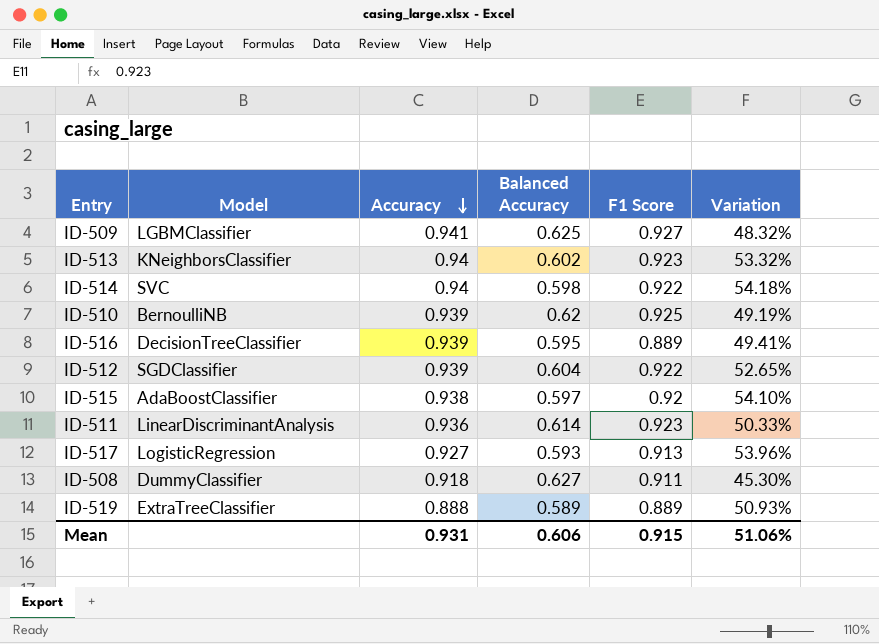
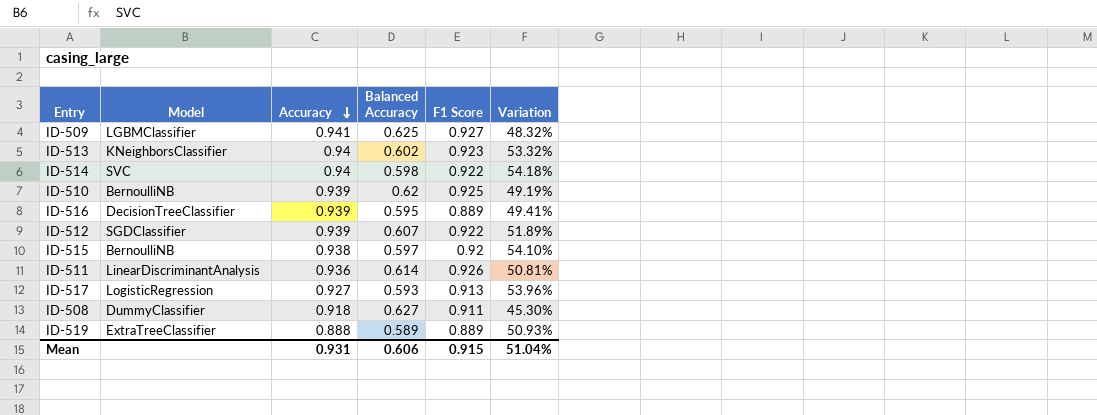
ID-512 | Balanced Accuracy: 0.604 -> 0.607
ID-512 | Variation: 52.65% -> 51.89%
ID-515 | Model: AdaBoostClassifier -> BernoulliNB
ID-511 | F1 Score: 0.923 -> 0.926
ID-511 | Variation: 50.33% -> 50.81%
Mean | Variation: 51.06% -> 51.04%

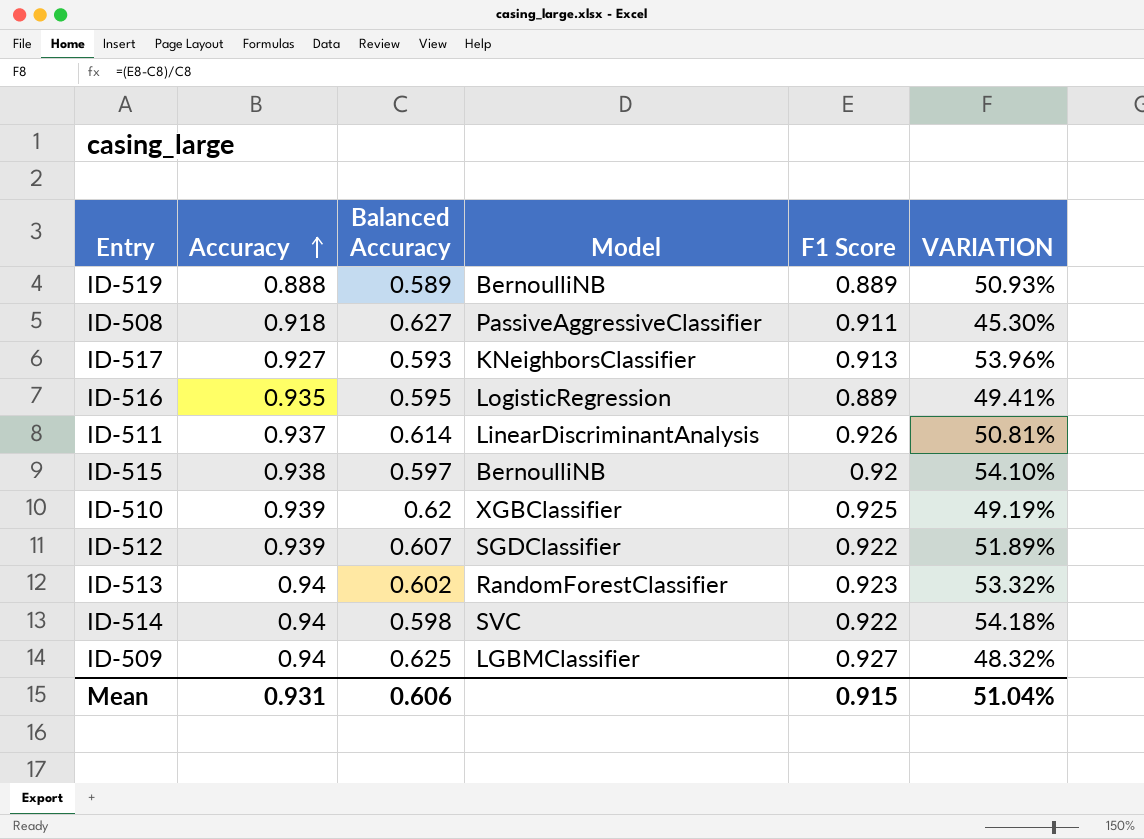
row order: Accuracy descending -> Accuracy ascending
column Model | position: 2 -> 4
column name: Variation -> VARIATION
ID-519 | Model: ExtraTreeClassifier -> BernoulliNB
ID-508 | Model: DummyClassifier -> PassiveAggressiveClassifier
ID-517 | Model: LogisticRegression -> KNeighborsClassifier
ID-516 | Accuracy: 0.939 -> 0.935
ID-516 | Model: DecisionTreeClassifier -> LogisticRegression
ID-511 | Accuracy: 0.936 -> 0.937
ID-510 | Model: BernoulliNB -> XGBClassifier
ID-513 | Model: KNeighborsClassifier -> RandomForestClassifier
ID-509 | Accuracy: 0.941 -> 0.94

